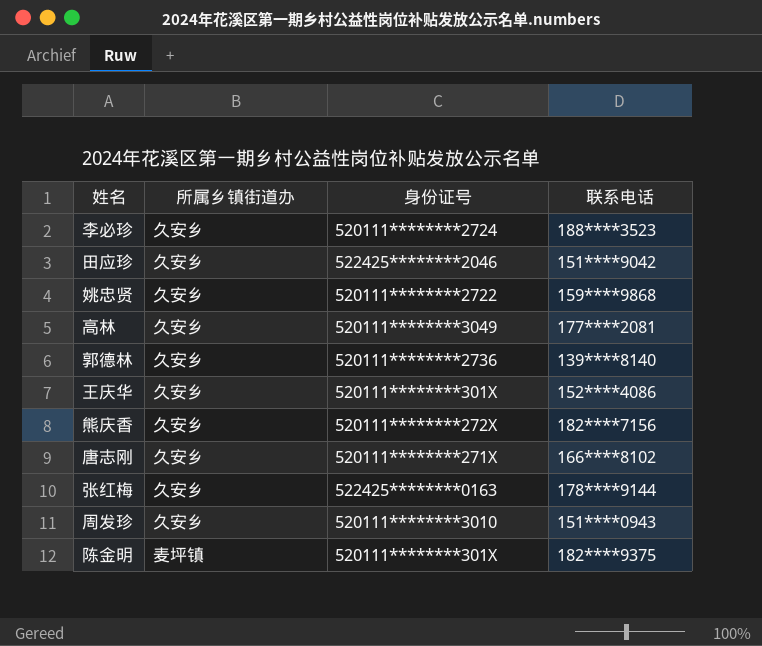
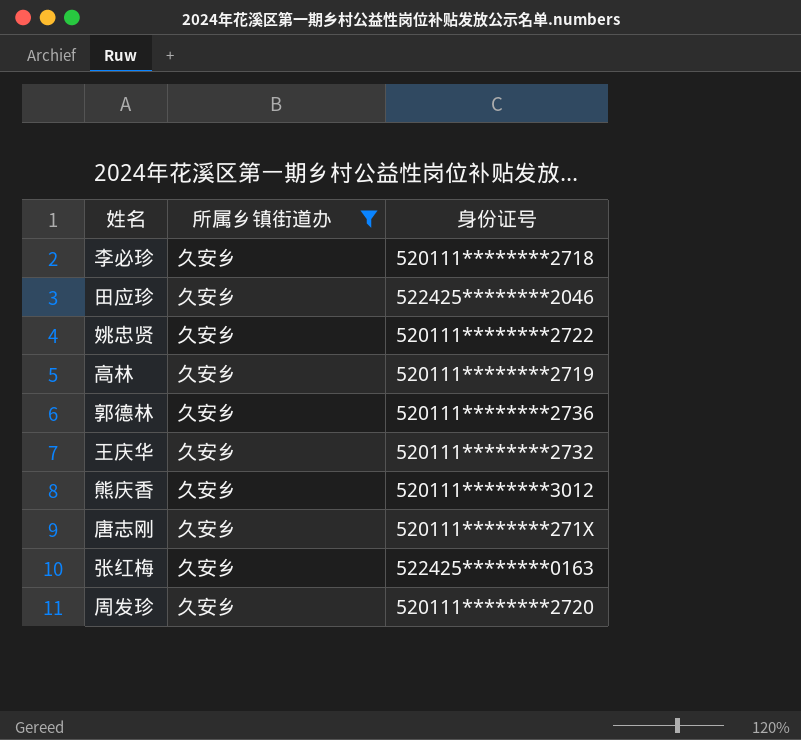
filter: none -> 所属乡镇街道办 = 久安乡
column 联系电话 | position: 4 -> none
李必珍 | 身份证号: 520111********2724 -> 520111********2718
高林 | 身份证号: 520111********3049 -> 520111********2719
王庆华 | 身份证号: 520111********301X -> 520111********2732
熊庆香 | 身份证号: 520111********272X -> 520111********3012
周发珍 | 身份证号: 520111********3010 -> 520111********2720

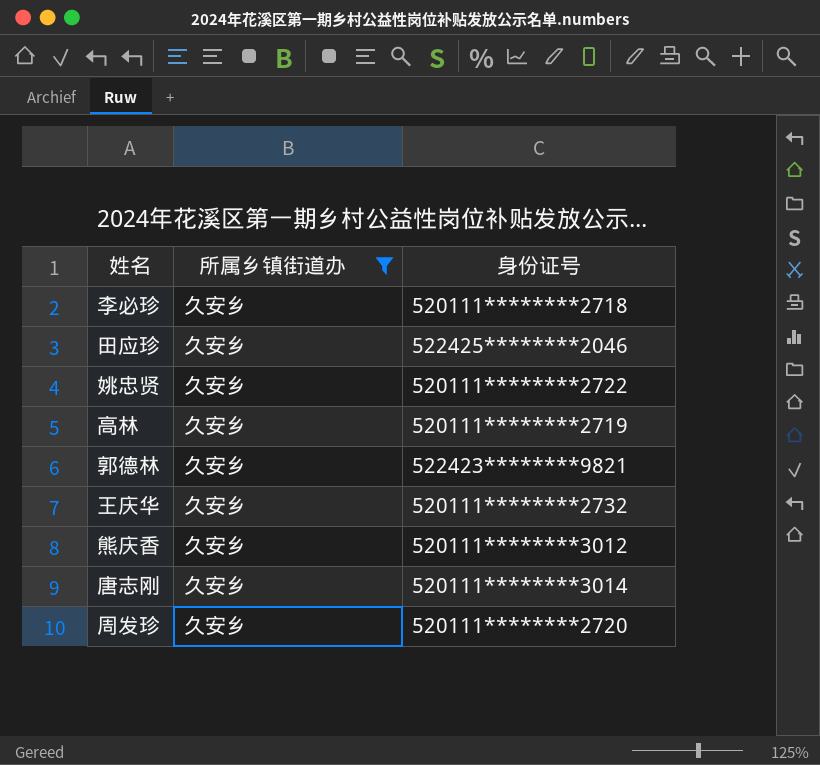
row 张红梅: 久安乡 | 522425********0163 -> none
郭德林 | 身份证号: 520111********2736 -> 522423********9821
唐志刚 | 身份证号: 520111********271X -> 520111********3014

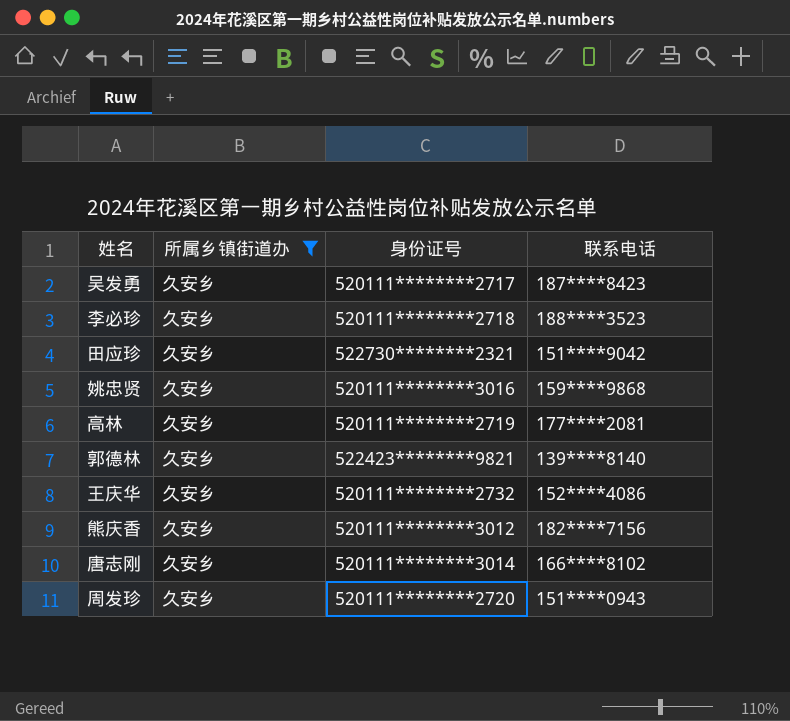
column 联系电话 | position: none -> 4
row 吴发勇: none -> 久安乡 | 520111********2717 | 187****8423
田应珍 | 身份证号: 522425********2046 -> 522730********2321
姚忠贤 | 身份证号: 520111********2722 -> 520111********3016

